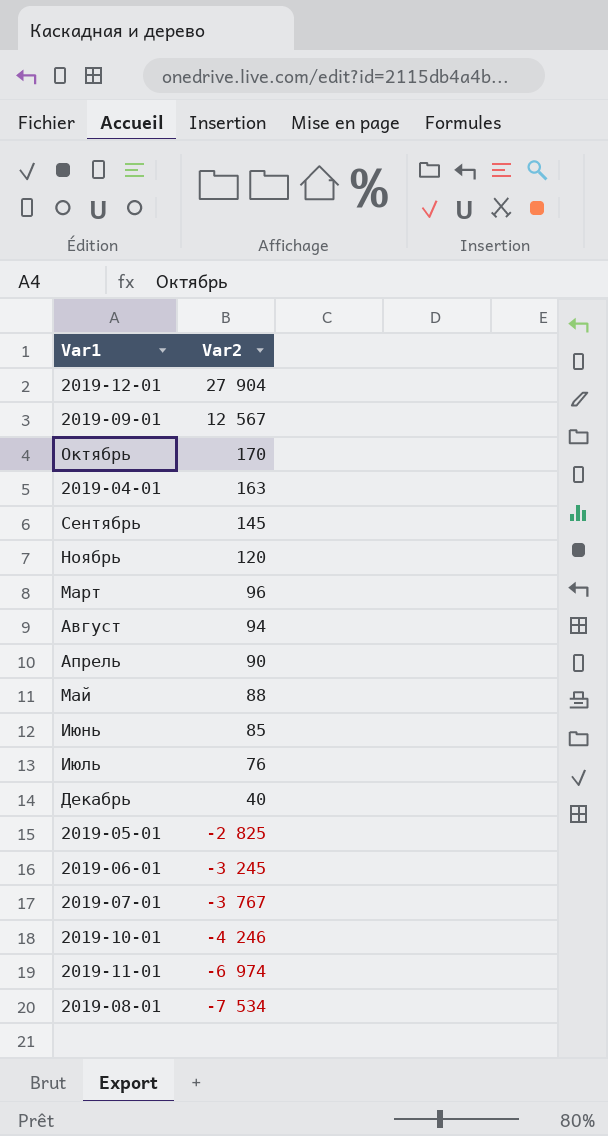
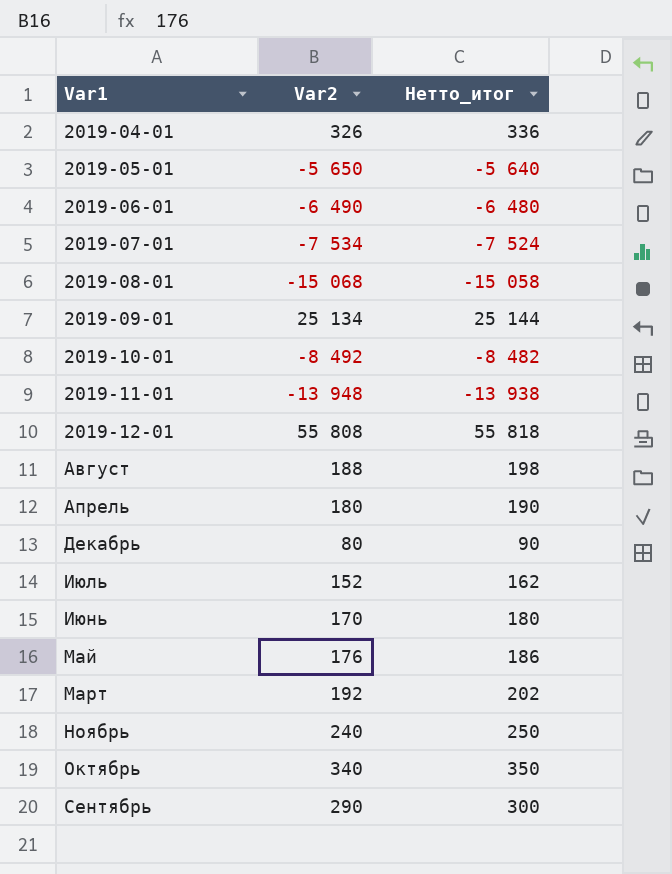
row order: Var2 descending -> Var1 ascending
column Нетто_итог | formula: none -> [Var2] + 10
2019-04-01 | Var2: 163 -> 326
2019-05-01 | Var2: -2 825 -> -5 650
2019-06-01 | Var2: -3 245 -> -6 490
2019-07-01 | Var2: -3 767 -> -7 534
2019-08-01 | Var2: -7 534 -> -15 068
2019-09-01 | Var2: 12 567 -> 25 134
2019-10-01 | Var2: -4 246 -> -8 492
2019-11-01 | Var2: -6 974 -> -13 948
2019-12-01 | Var2: 27 904 -> 55 808
Август | Var2: 94 -> 188
Апрель | Var2: 90 -> 180
Декабрь | Var2: 40 -> 80
Июль | Var2: 76 -> 152
Июнь | Var2: 85 -> 170
Май | Var2: 88 -> 176
Март | Var2: 96 -> 192
Ноябрь | Var2: 120 -> 240
Октябрь | Var2: 170 -> 340
Сентябрь | Var2: 145 -> 290

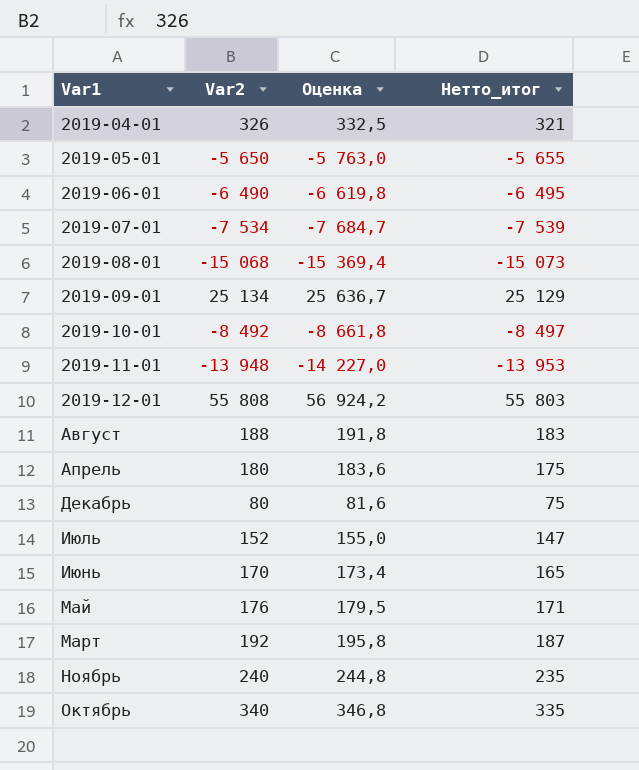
column Оценка | formula: none -> [Var2] * 1,02
column Нетто_итог | formula: [Var2] + 10 -> [Var2] - 5
row Сентябрь: 290 | 300 -> none

